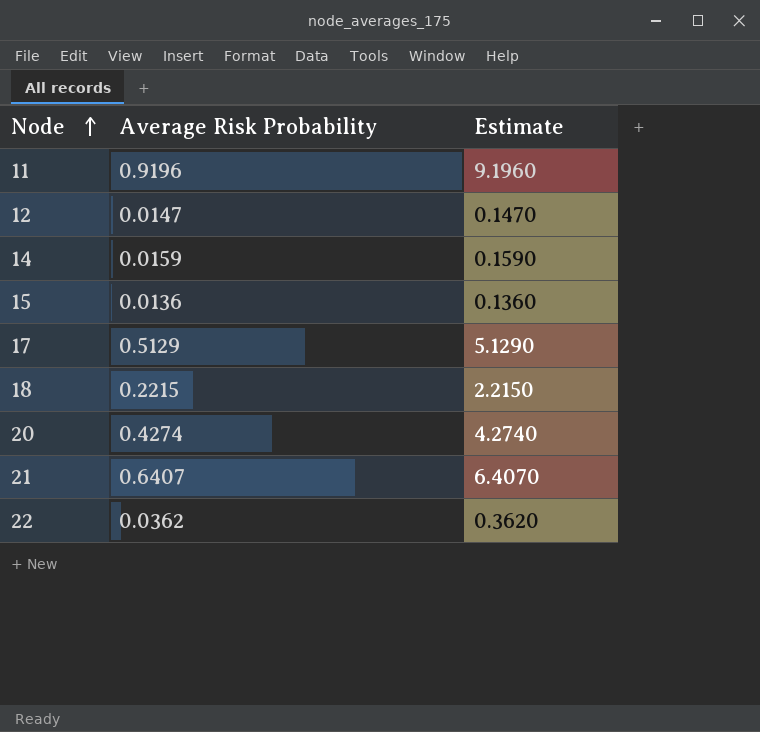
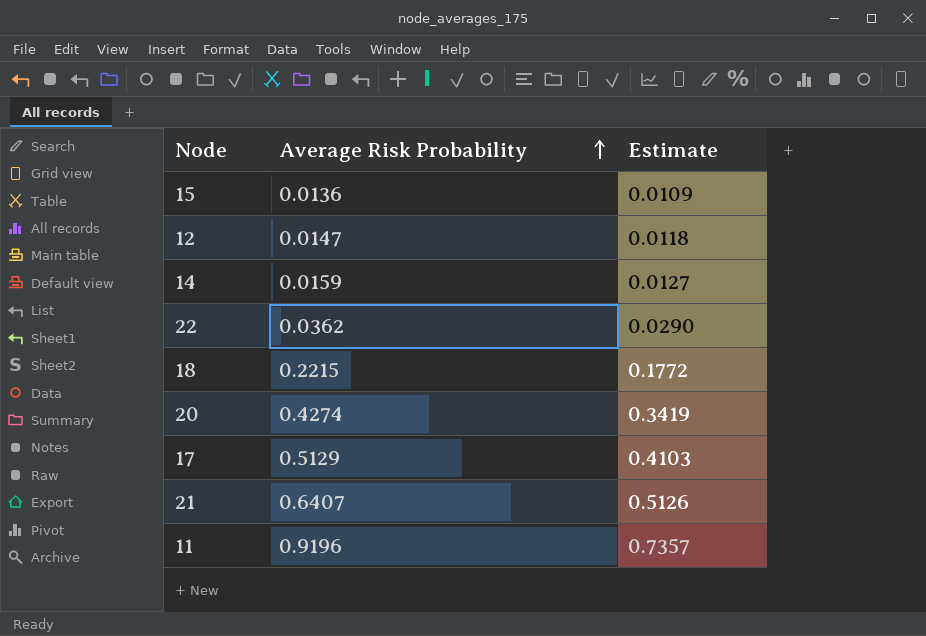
row order: Node ascending -> Average Risk Probability ascending
column Estimate | formula: [Average Risk Probability] * 10 -> [Average Risk Probability] * 0.8

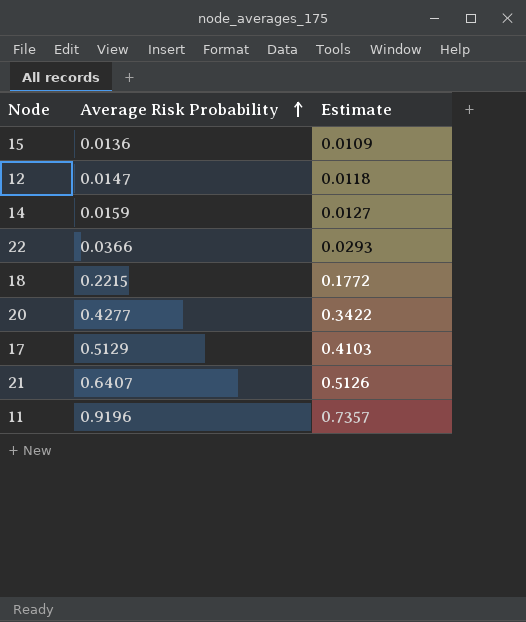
22 | Average Risk Probability: 0.0362 -> 0.0366
22 | Estimate: 0.0290 -> 0.0293
20 | Average Risk Probability: 0.4274 -> 0.4277
20 | Estimate: 0.3419 -> 0.3422

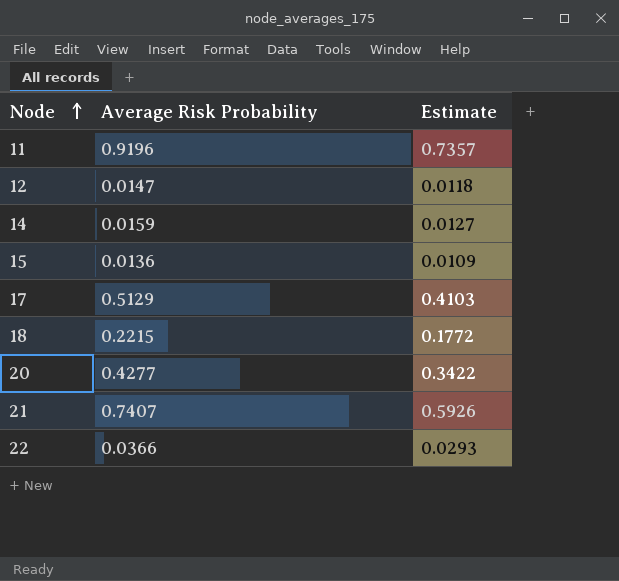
row order: Average Risk Probability ascending -> Node ascending
21 | Average Risk Probability: 0.6407 -> 0.7407
21 | Estimate: 0.5126 -> 0.5926

